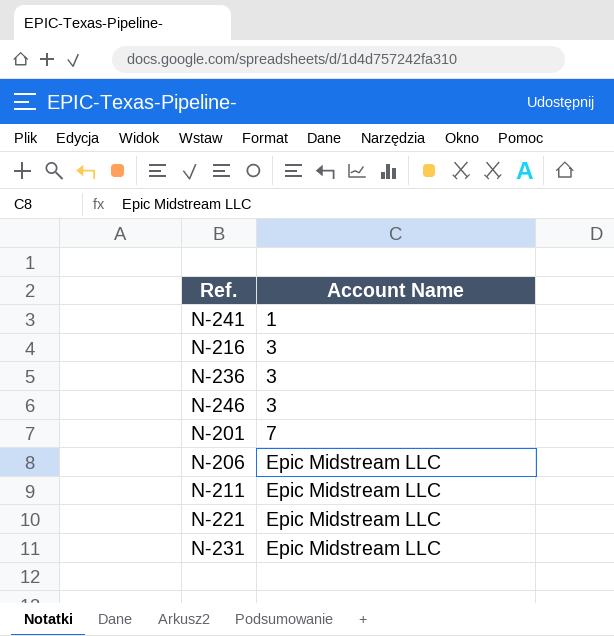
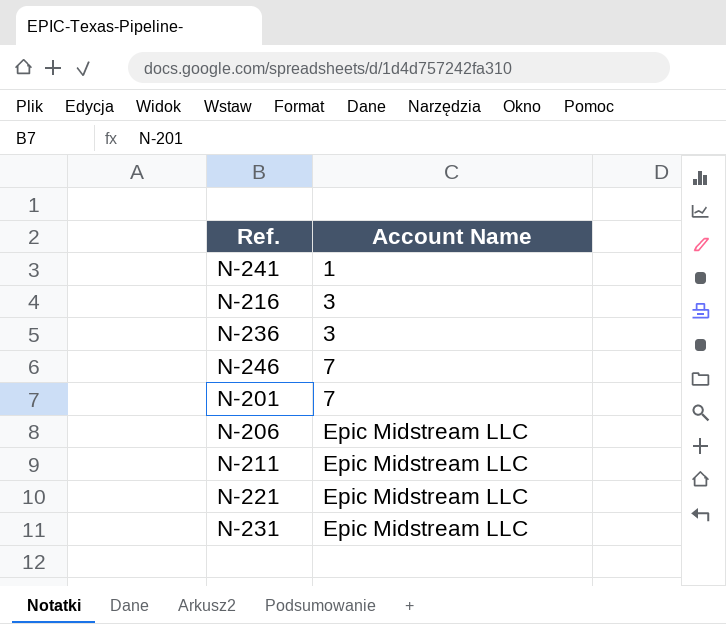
N-246 | Account Name: 3 -> 7

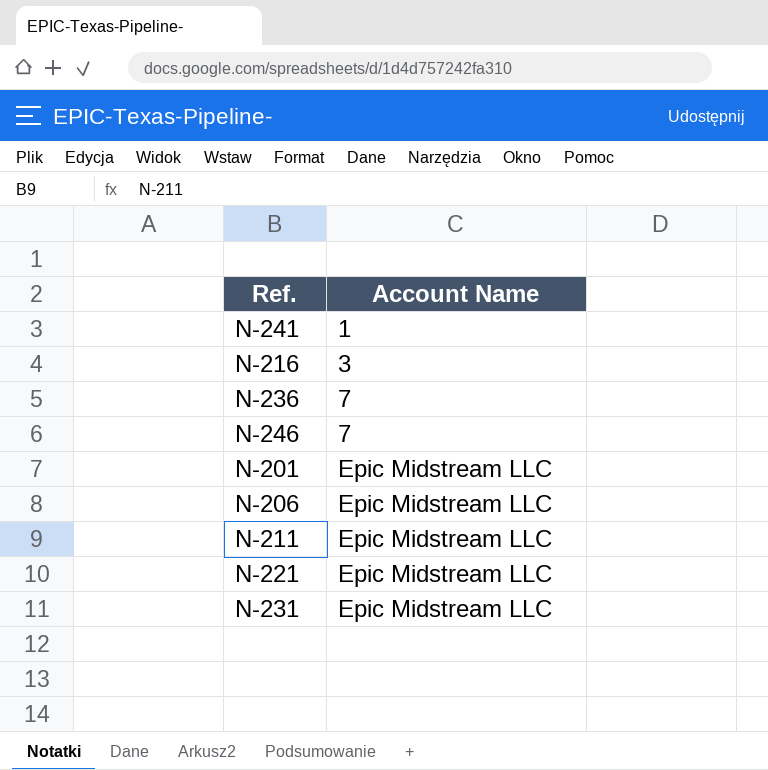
N-236 | Account Name: 3 -> 7
N-201 | Account Name: 7 -> Epic Midstream LLC

